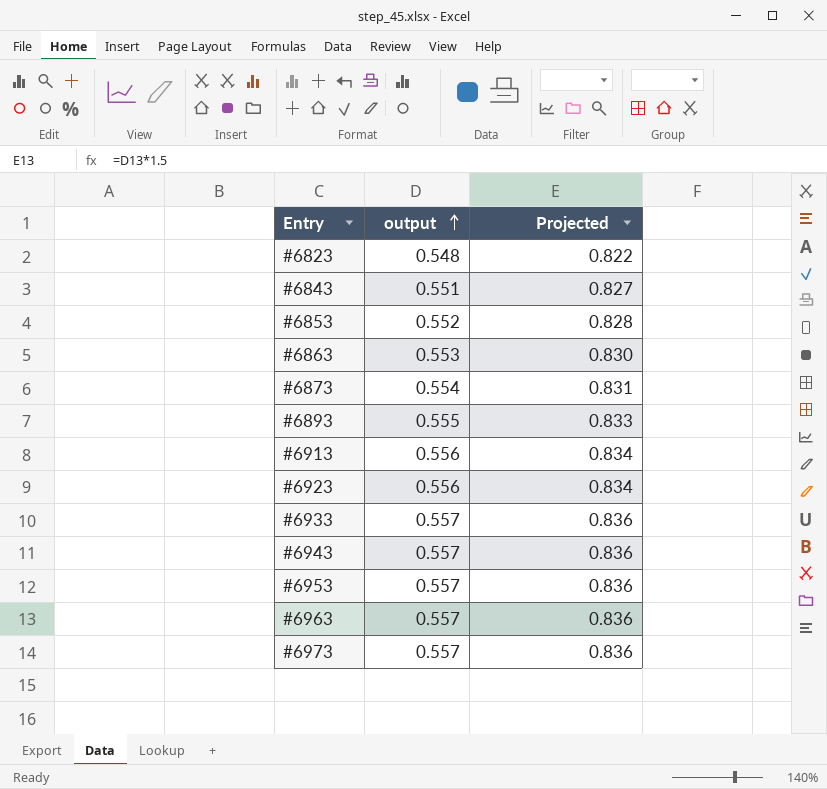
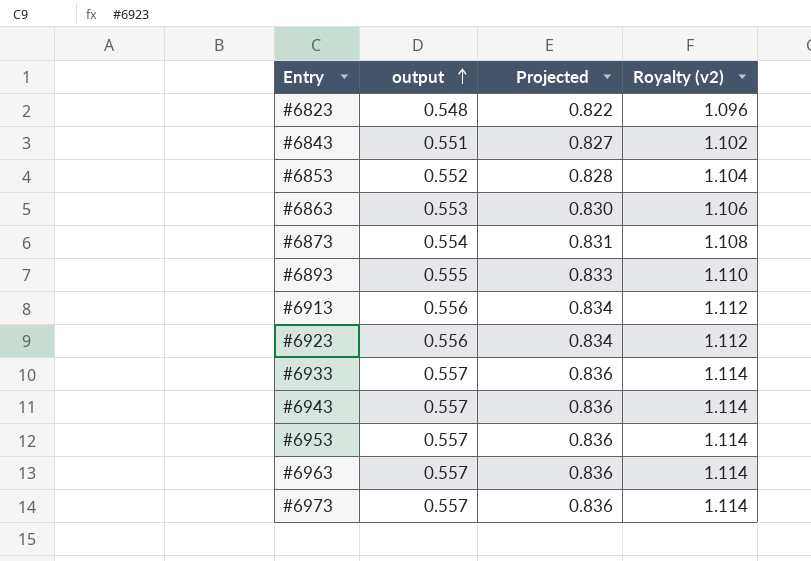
column Royalty (v2) | formula: none -> [output] * 2

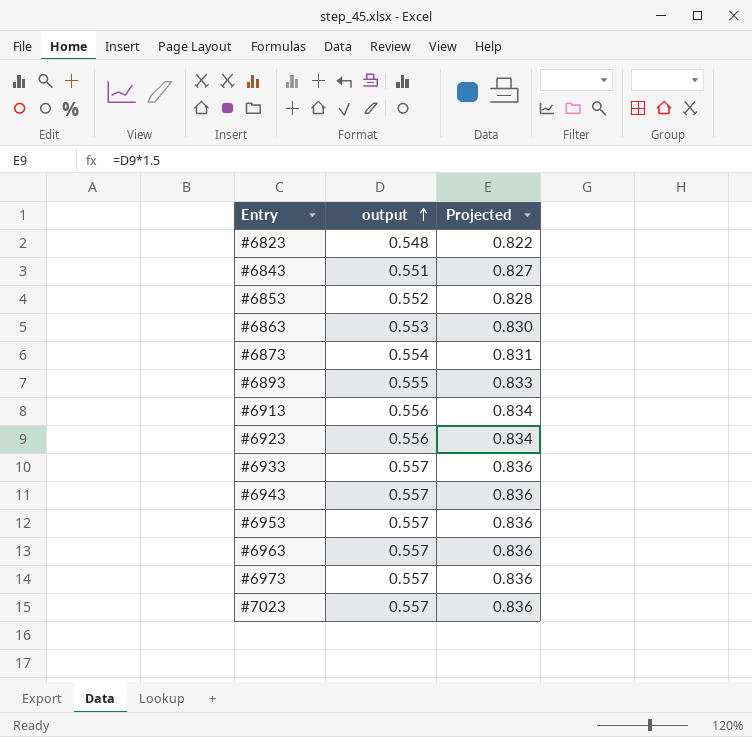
column Royalty (v2) | formula: [output] * 2 -> none
row #7023: none -> 0.557 | 0.836

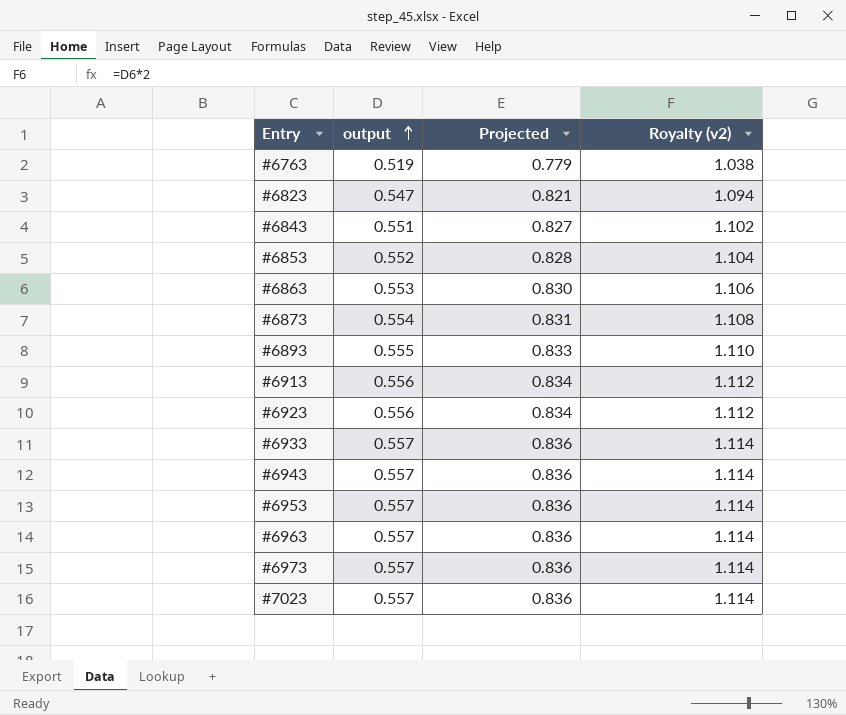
column Royalty (v2) | formula: none -> [output] * 2
row #6763: none -> 0.519 | 0.779 | 1.038
#6823 | output: 0.548 -> 0.547
#6823 | Projected: 0.822 -> 0.821

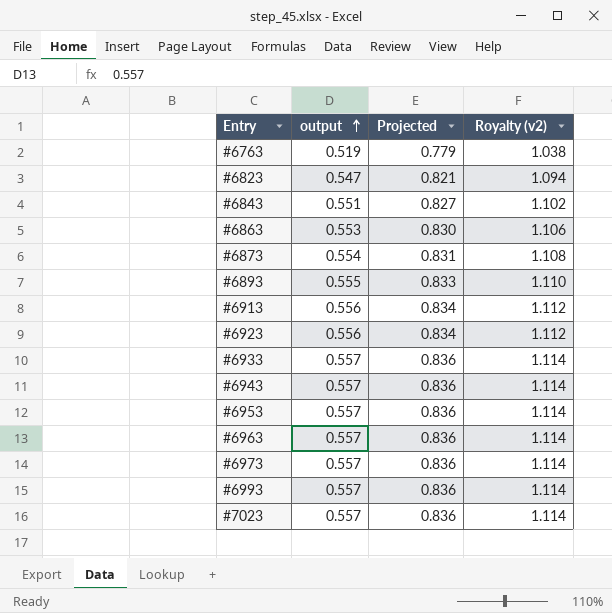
row #6853: 0.552 | 0.828 | 1.104 -> none
row #6993: none -> 0.557 | 0.836 | 1.114

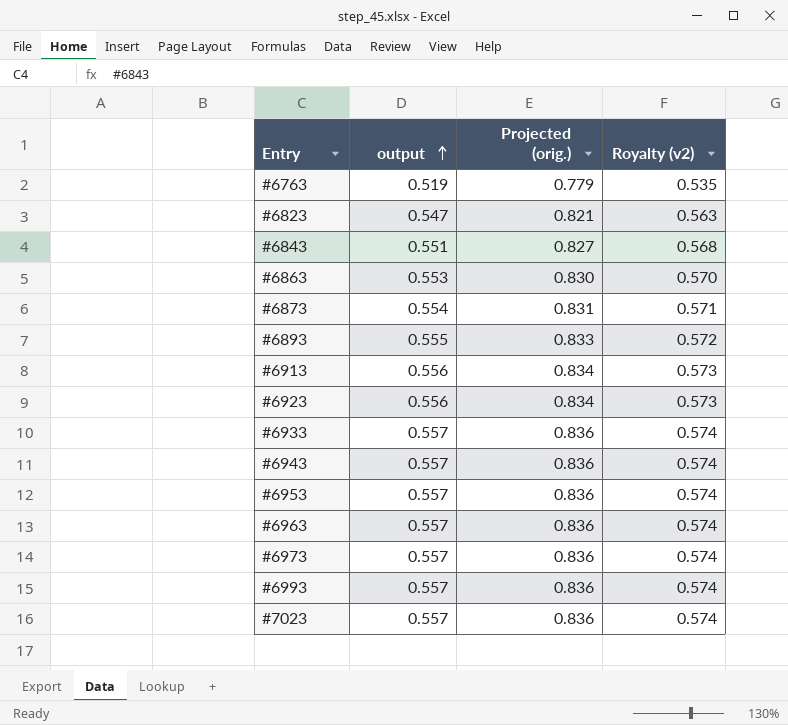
column name: Projected -> Projected (orig.)
column Royalty (v2) | formula: [output] * 2 -> [output] * 1.03

